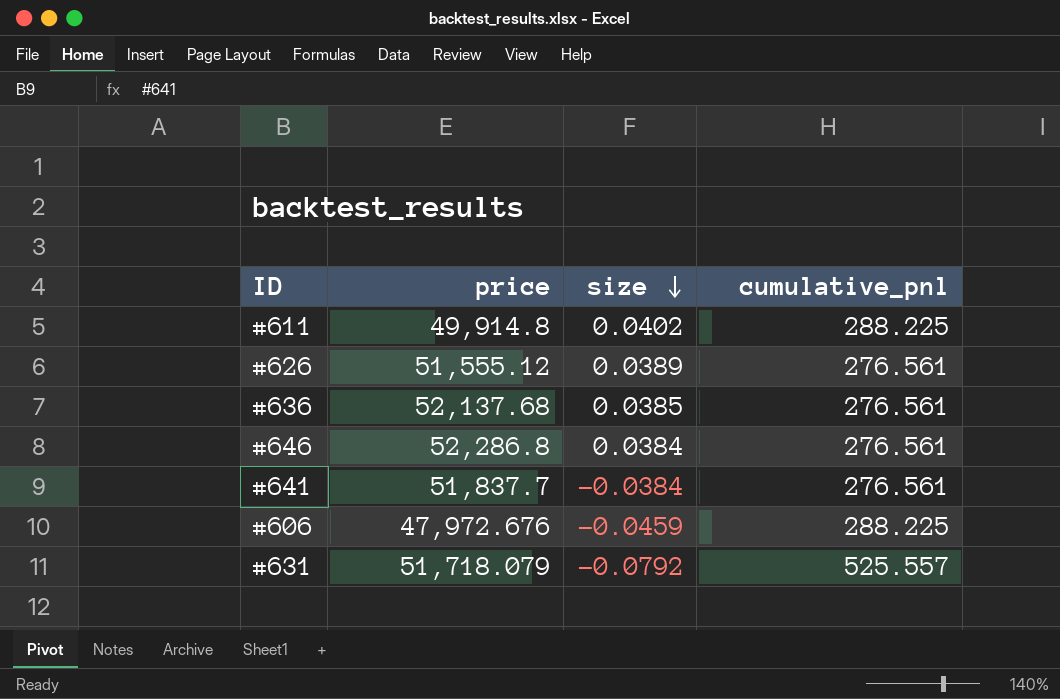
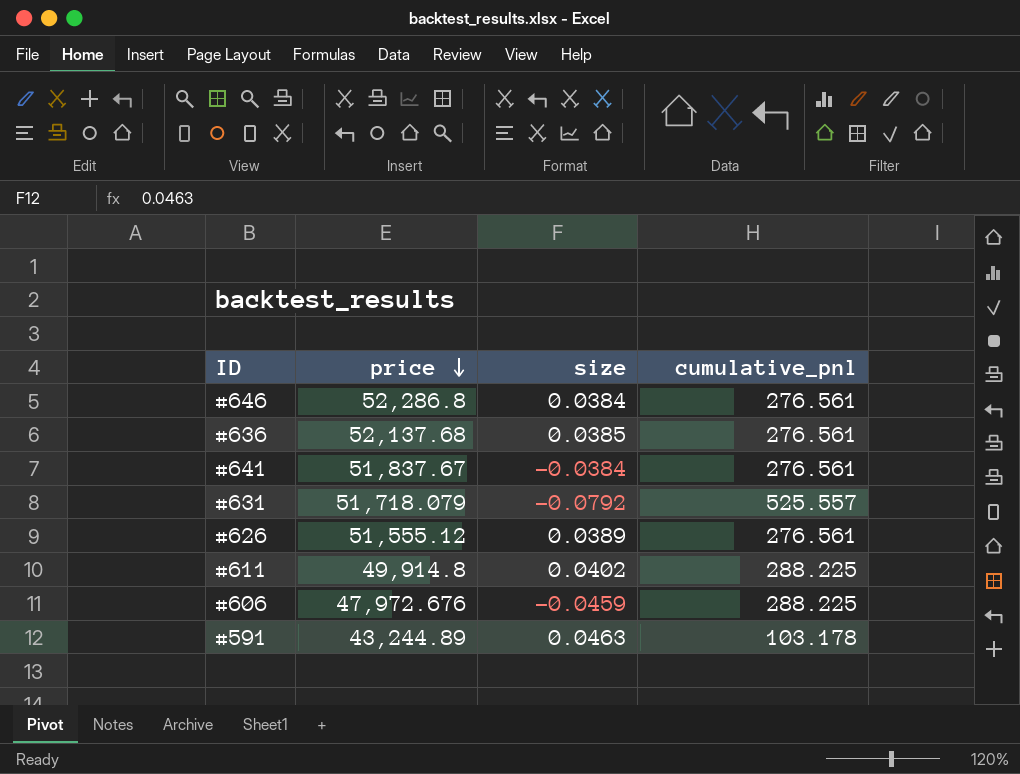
row order: size descending -> price descending
#641 | price: 51,837.7 -> 51,837.67
row #591: none -> 43,244.89 | 0.0463 | 103.178

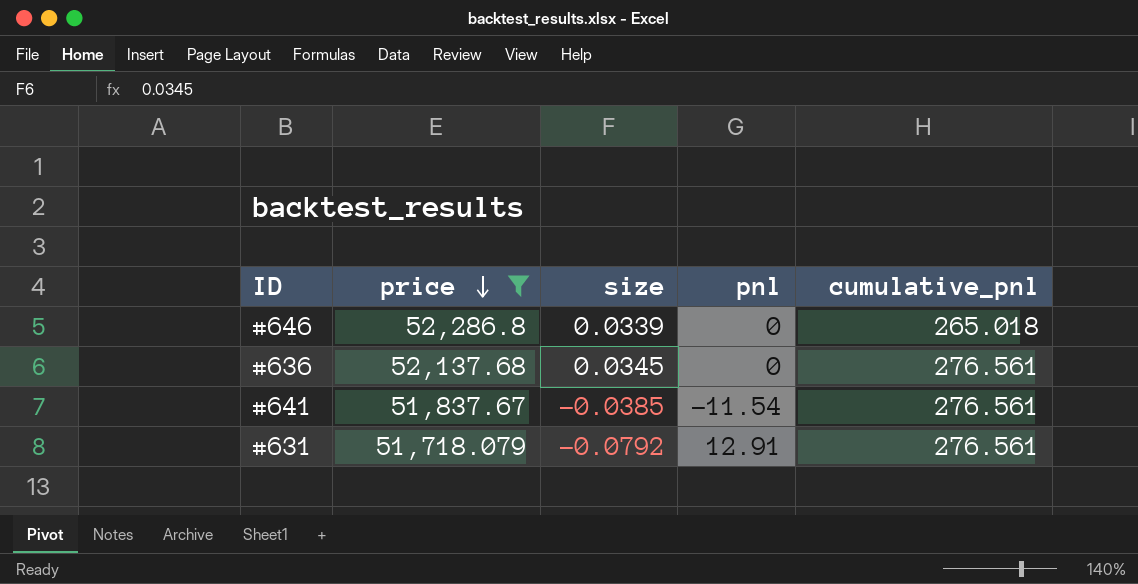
filter: none -> price >= 51,718.079
column pnl | position: none -> 4
#646 | size: 0.0384 -> 0.0339
#646 | cumulative_pnl: 276.561 -> 265.018
#636 | size: 0.0385 -> 0.0345
#641 | size: -0.0384 -> -0.0385
#631 | cumulative_pnl: 525.557 -> 276.561

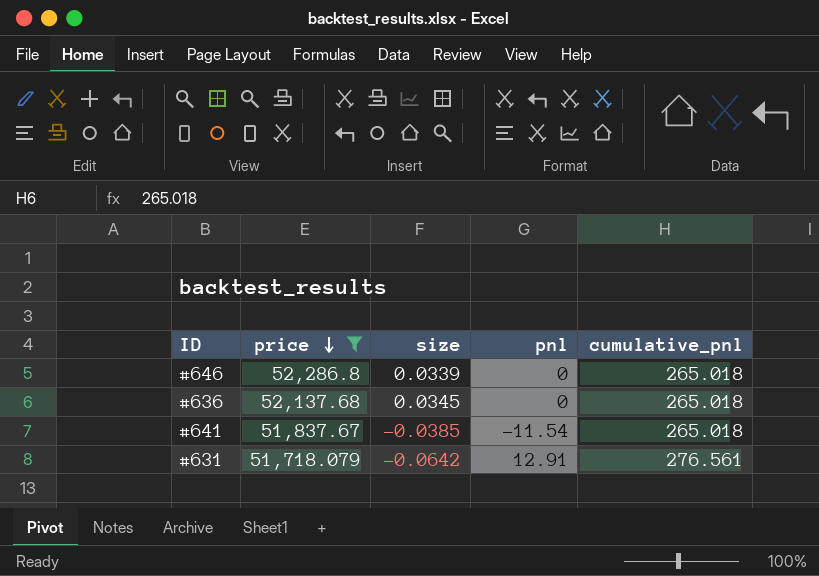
#636 | cumulative_pnl: 276.561 -> 265.018
#641 | cumulative_pnl: 276.561 -> 265.018
#631 | size: -0.0792 -> -0.0642

